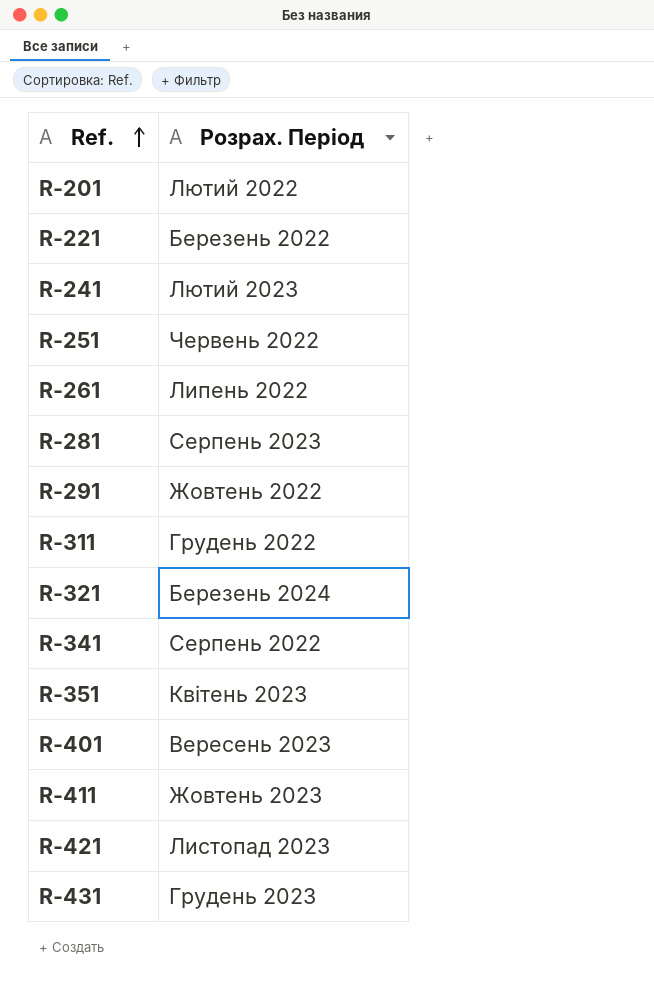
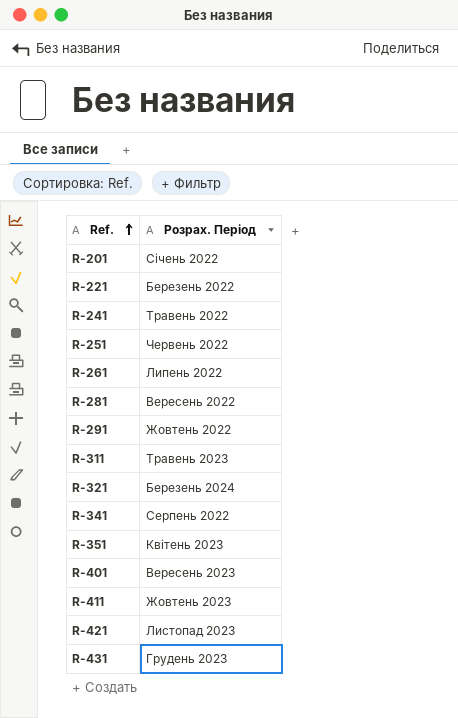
R-201 | Розрах. Період: Лютий 2022 -> Січень 2022
R-241 | Розрах. Період: Лютий 2023 -> Травень 2022
R-281 | Розрах. Період: Серпень 2023 -> Вересень 2022
R-311 | Розрах. Період: Грудень 2022 -> Травень 2023

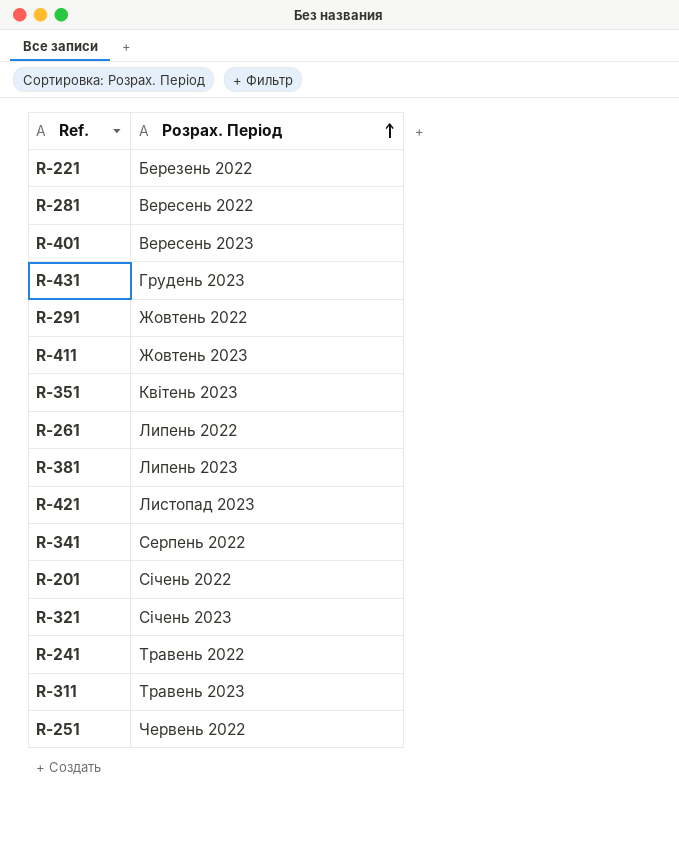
row order: Ref. ascending -> Розрах. Період ascending
row R-381: none -> Липень 2023
R-321 | Розрах. Період: Березень 2024 -> Січень 2023

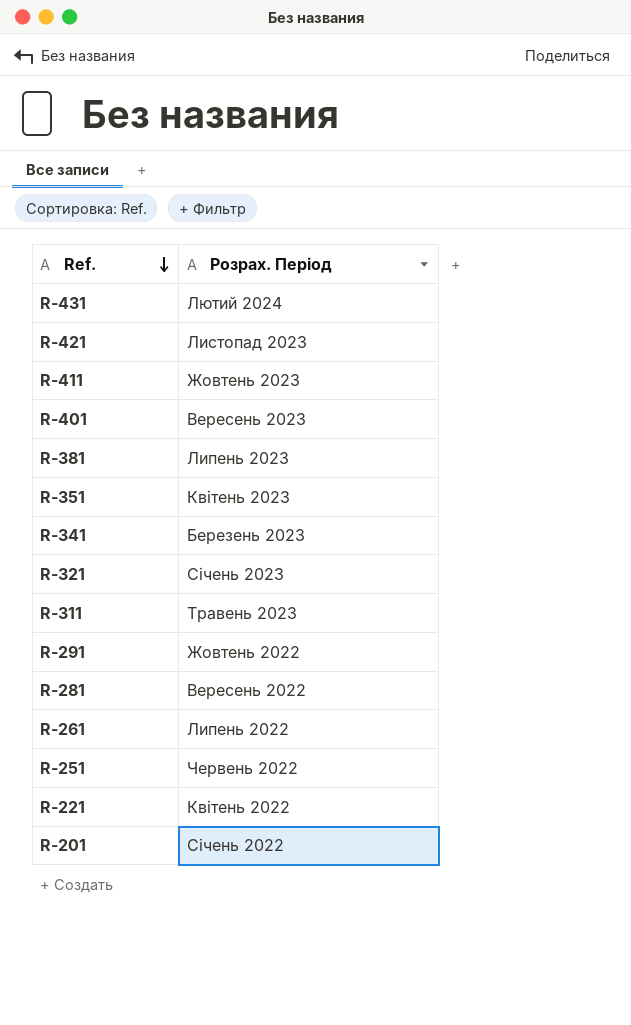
row order: Розрах. Період ascending -> Ref. descending
row R-241: Травень 2022 -> none
R-431 | Розрах. Період: Грудень 2023 -> Лютий 2024
R-341 | Розрах. Період: Серпень 2022 -> Березень 2023
R-221 | Розрах. Період: Березень 2022 -> Квітень 2022

